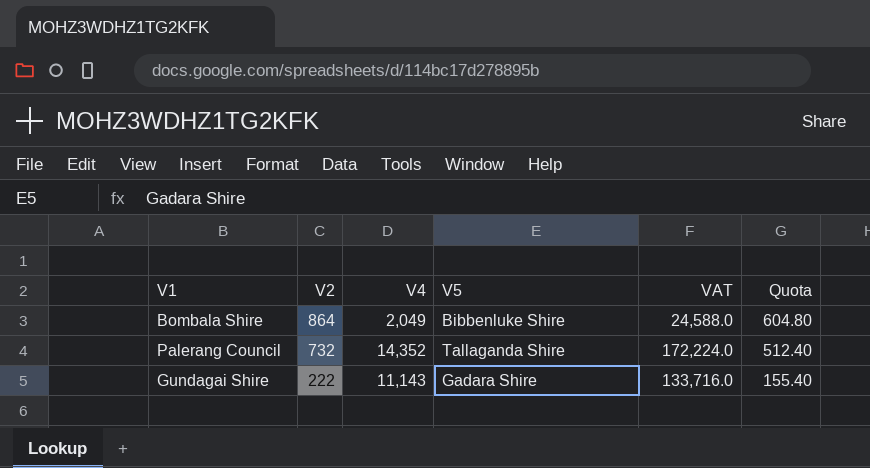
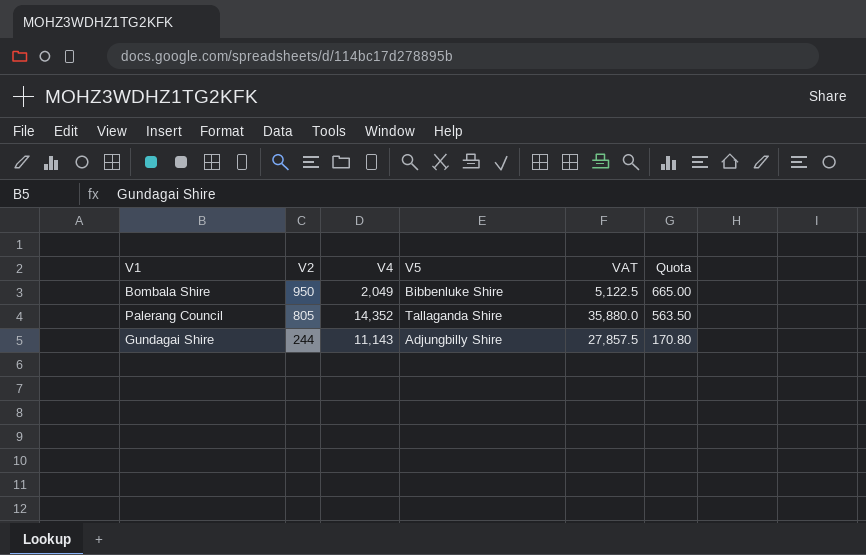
column VAT | formula: [V4] * 12 -> [V4] * 2.5
Bombala Shire | V2: 864 -> 950
Bombala Shire | Quota: 604.80 -> 665.00
Palerang Council | V2: 732 -> 805
Palerang Council | Quota: 512.40 -> 563.50
Gundagai Shire | V2: 222 -> 244
Gundagai Shire | V5: Gadara Shire -> Adjungbilly Shire
Gundagai Shire | Quota: 155.40 -> 170.80

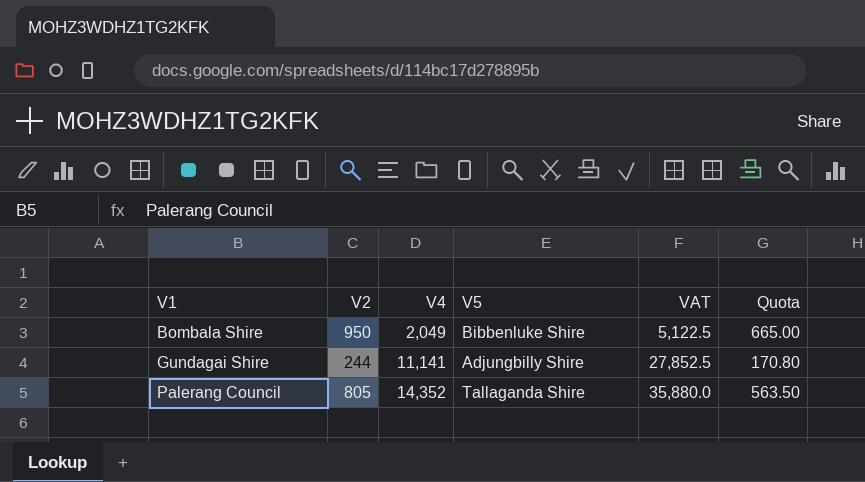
row order: V2 descending -> V1 ascending
Gundagai Shire | V4: 11,143 -> 11,141
Gundagai Shire | VAT: 27,857.5 -> 27,852.5

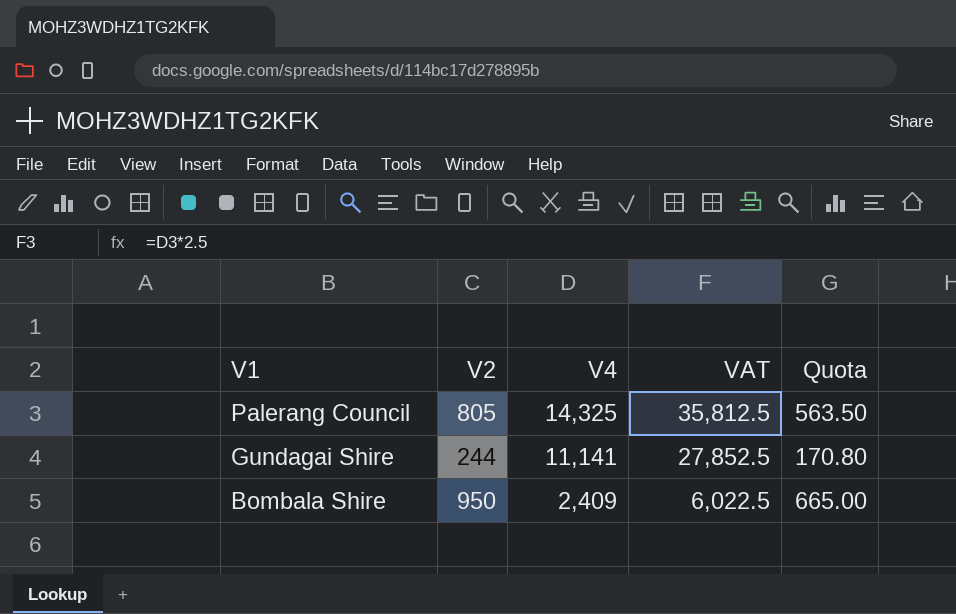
row order: V1 ascending -> V1 descending
column V5 | position: 4 -> none
Palerang Council | V4: 14,352 -> 14,325
Palerang Council | VAT: 35,880.0 -> 35,812.5
Bombala Shire | V4: 2,049 -> 2,409
Bombala Shire | VAT: 5,122.5 -> 6,022.5

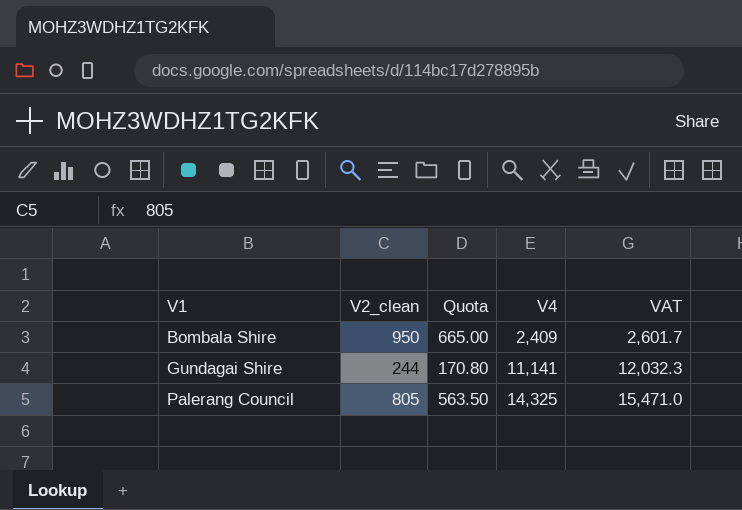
row order: V1 descending -> V1 ascending
column name: V2 -> V2_clean
column Quota | position: 5 -> 3
column VAT | formula: [V4] * 2.5 -> [V4] * 1.08

